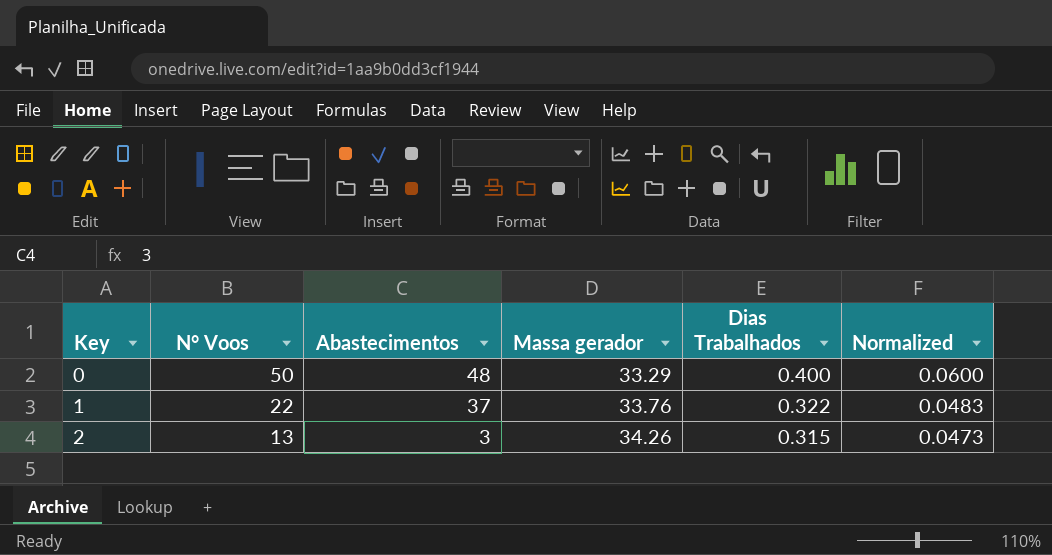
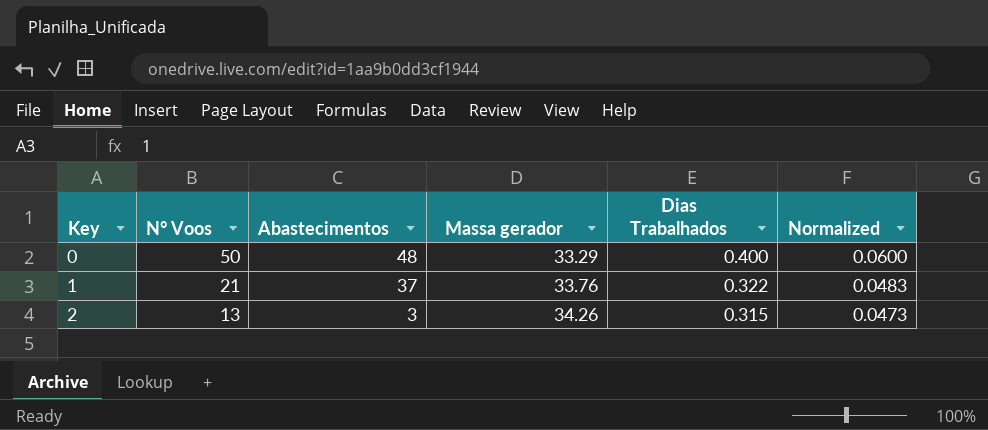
1 | N° Voos: 22 -> 21

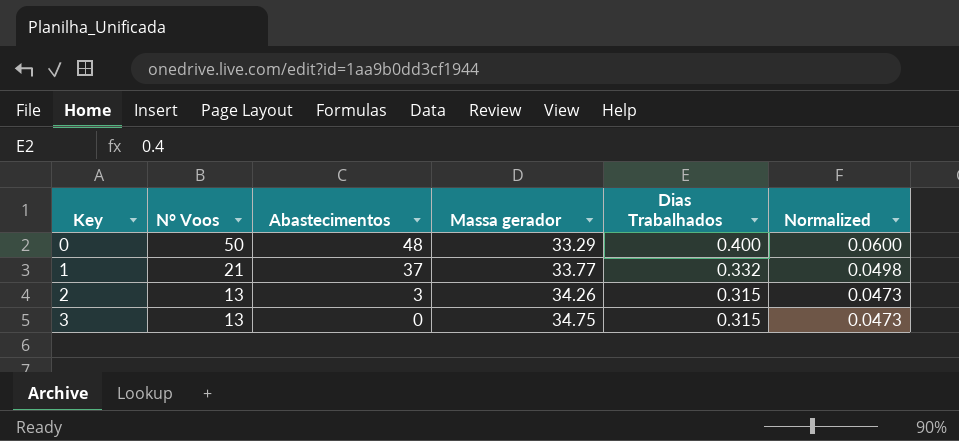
1 | Massa gerador: 33.76 -> 33.77
1 | Dias Trabalhados: 0.322 -> 0.332
1 | Normalized: 0.0483 -> 0.0498
row 3: none -> 13 | 0 | 34.75 | 0.315 | 0.0473

